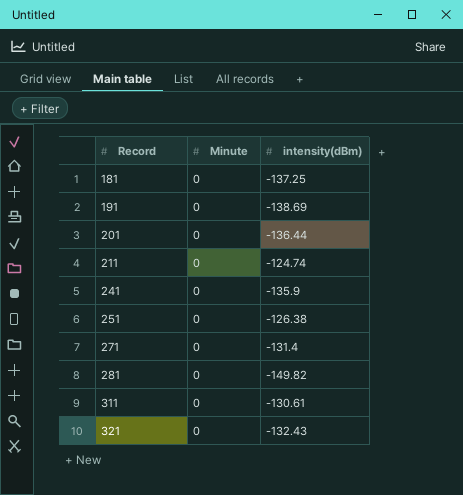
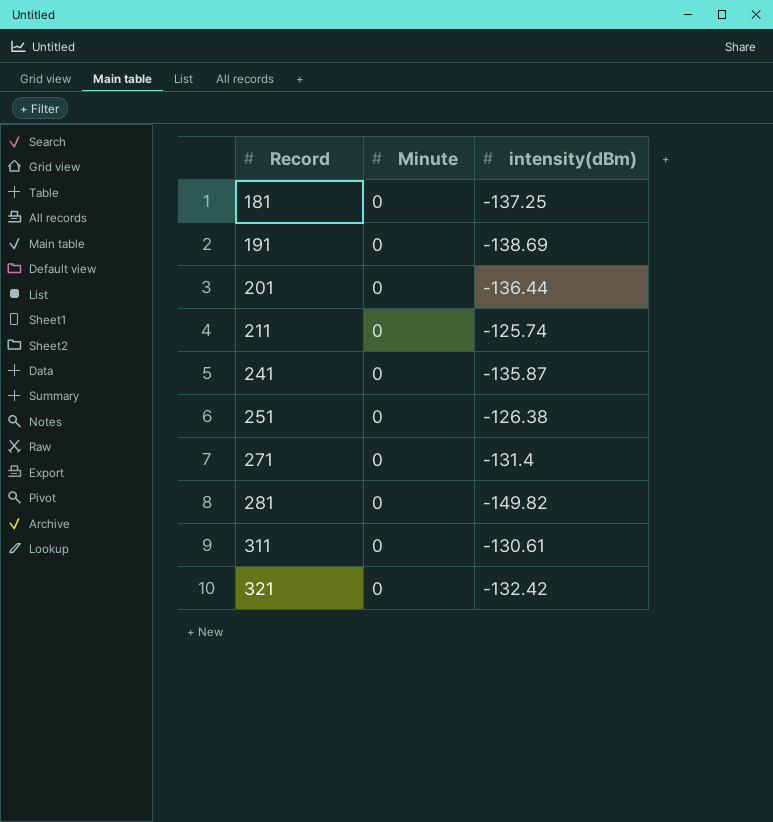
211 | intensity(dBm): -124.74 -> -125.74
241 | intensity(dBm): -135.9 -> -135.87
321 | intensity(dBm): -132.43 -> -132.42

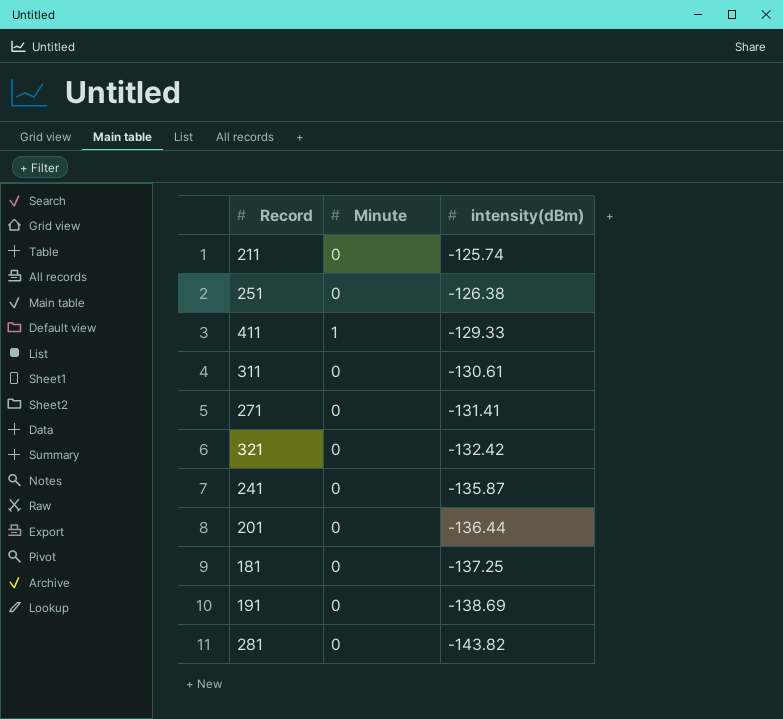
row order: Record ascending -> intensity(dBm) descending
row 411: none -> 1 | -129.33
271 | intensity(dBm): -131.4 -> -131.41
281 | intensity(dBm): -149.82 -> -143.82

